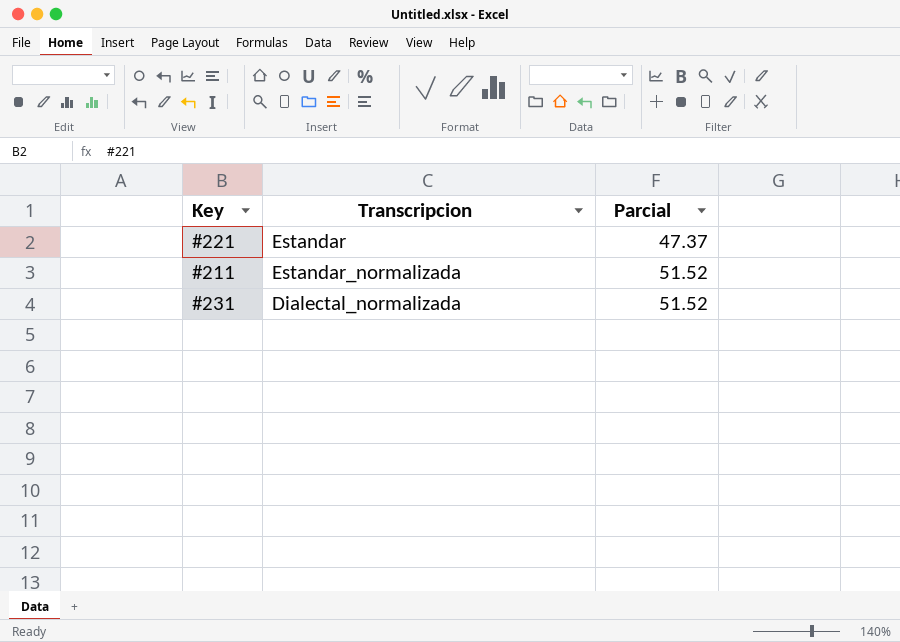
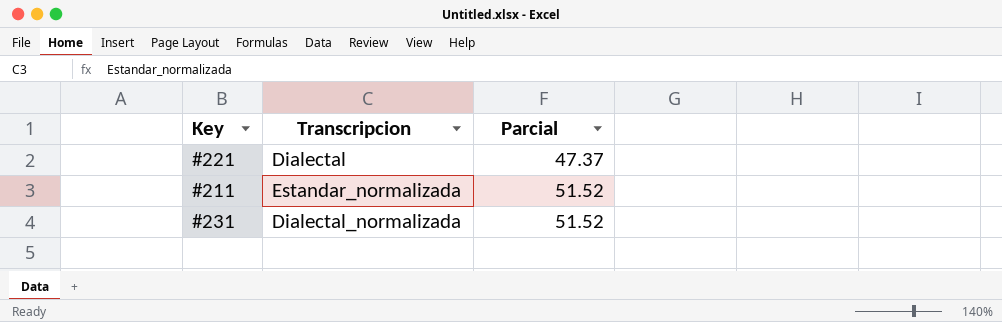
#221 | Transcripcion: Estandar -> Dialectal

